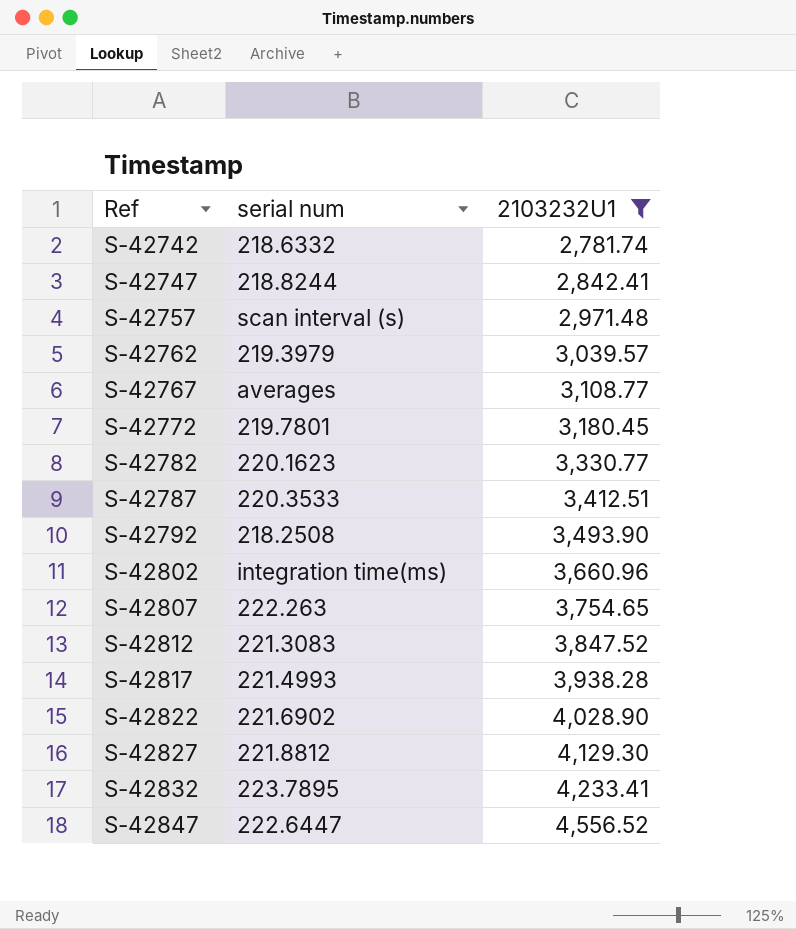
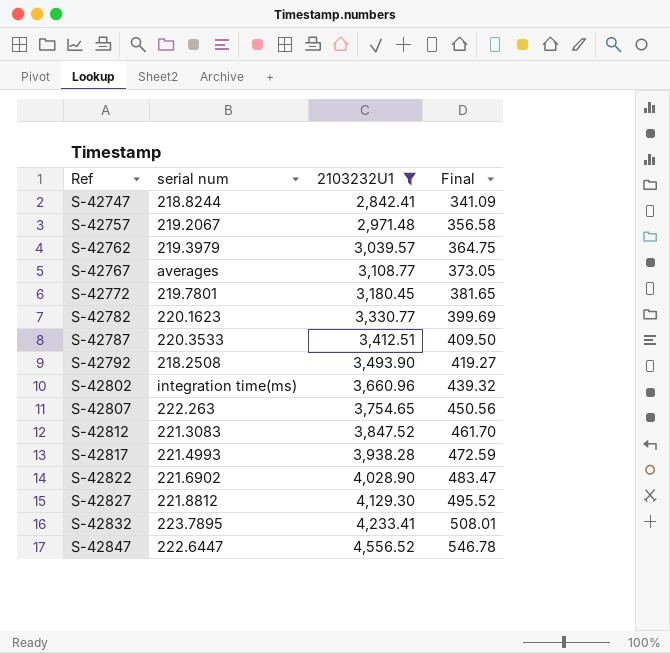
column Final | formula: none -> [2103232U1] * 0.12
row S-42742: 218.6332 | 2,781.74 -> none
S-42757 | serial num: scan interval (s) -> 219.2067

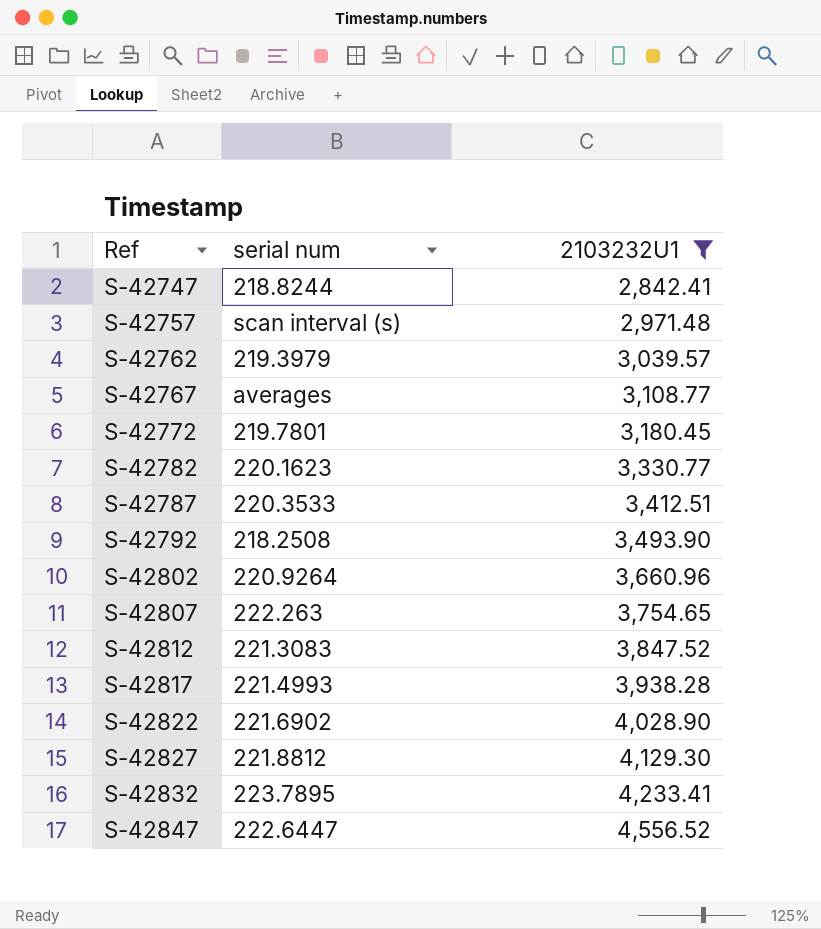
column Final | formula: [2103232U1] * 0.12 -> none
S-42757 | serial num: 219.2067 -> scan interval (s)
S-42802 | serial num: integration time(ms) -> 220.9264

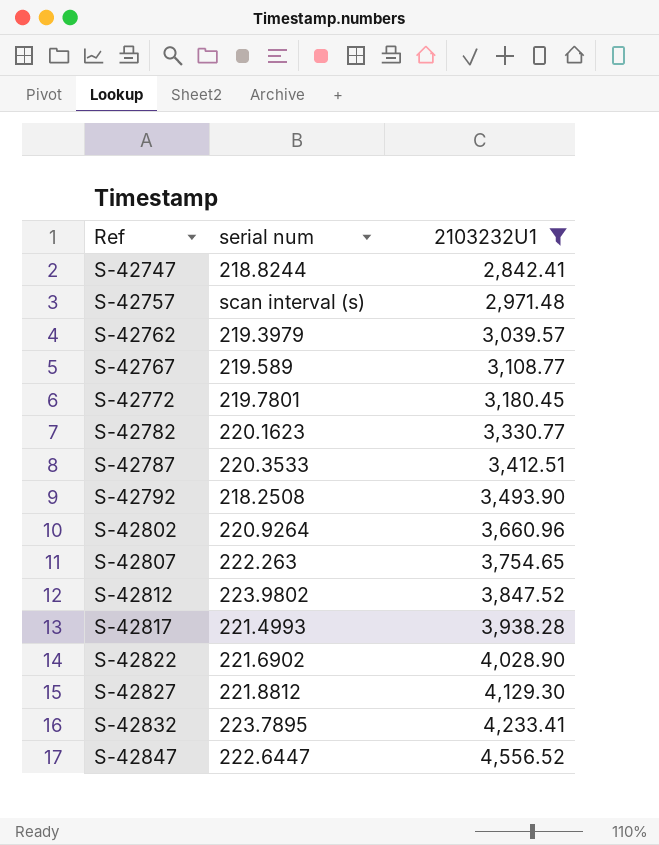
S-42767 | serial num: averages -> 219.589
S-42812 | serial num: 221.3083 -> 223.9802

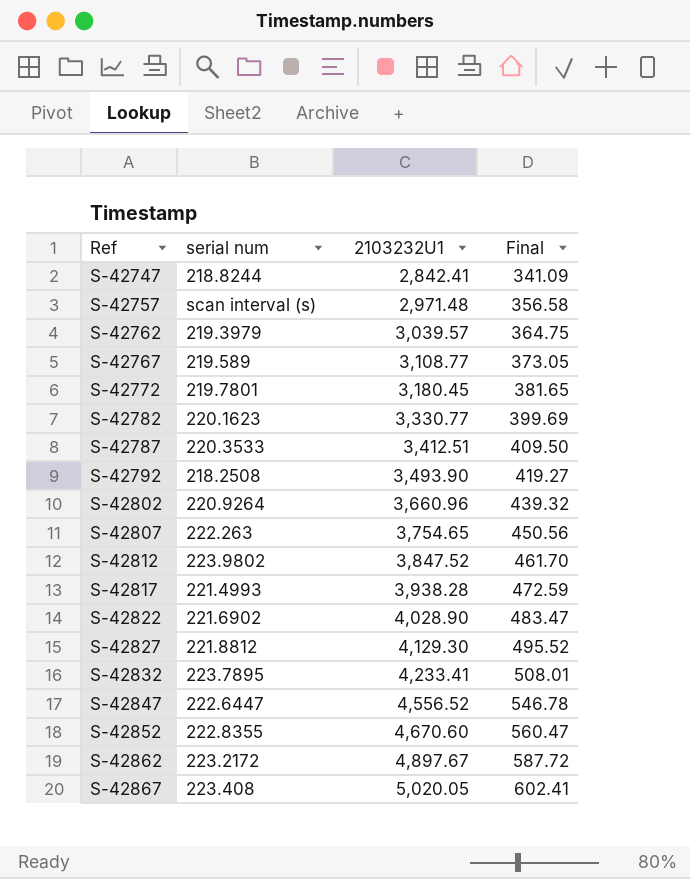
filter: 2103232U1 <= 4,556.52 -> none
column Final | formula: none -> [2103232U1] * 0.12

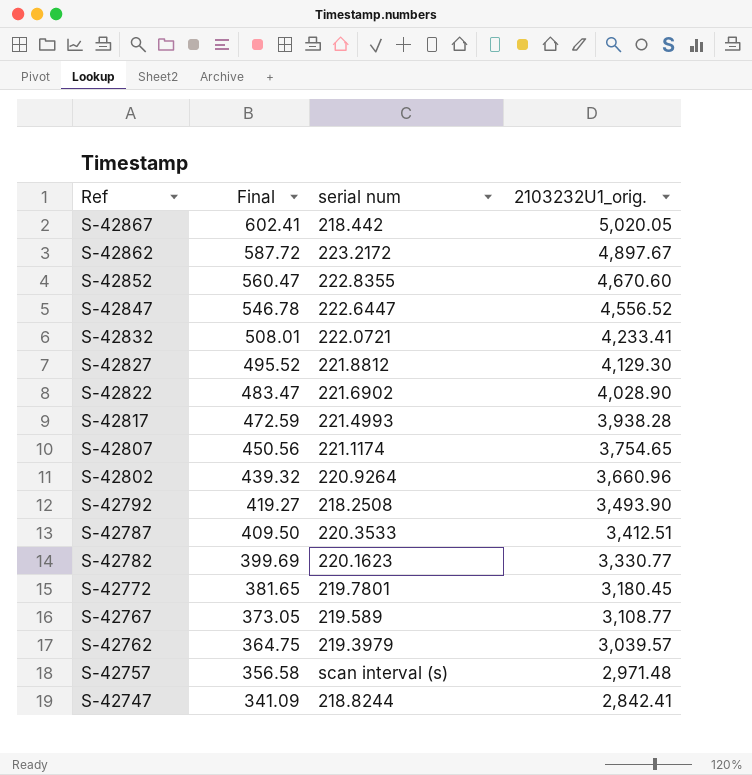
row order: Ref ascending -> Ref descending
column Final | position: 4 -> 2
column name: 2103232U1 -> 2103232U1_orig.
row S-42812: 223.9802 | 3,847.52 | 461.70 -> none
S-42867 | serial num: 223.408 -> 218.442
S-42832 | serial num: 223.7895 -> 222.0721
S-42807 | serial num: 222.263 -> 221.1174

